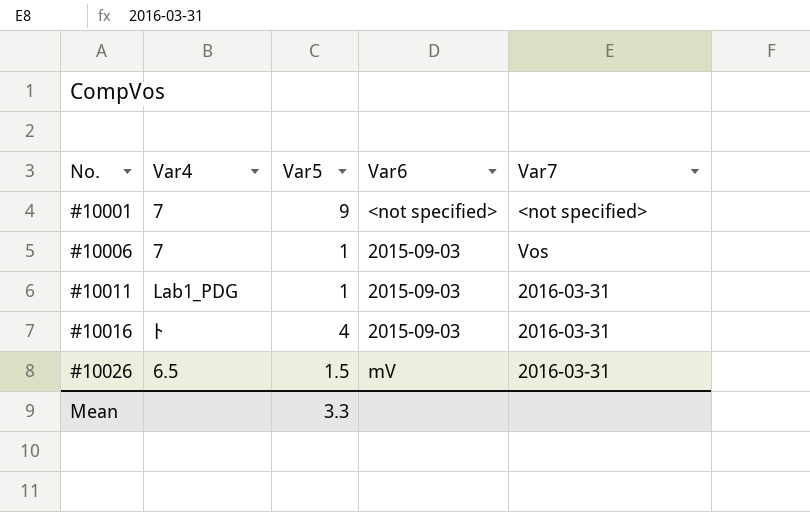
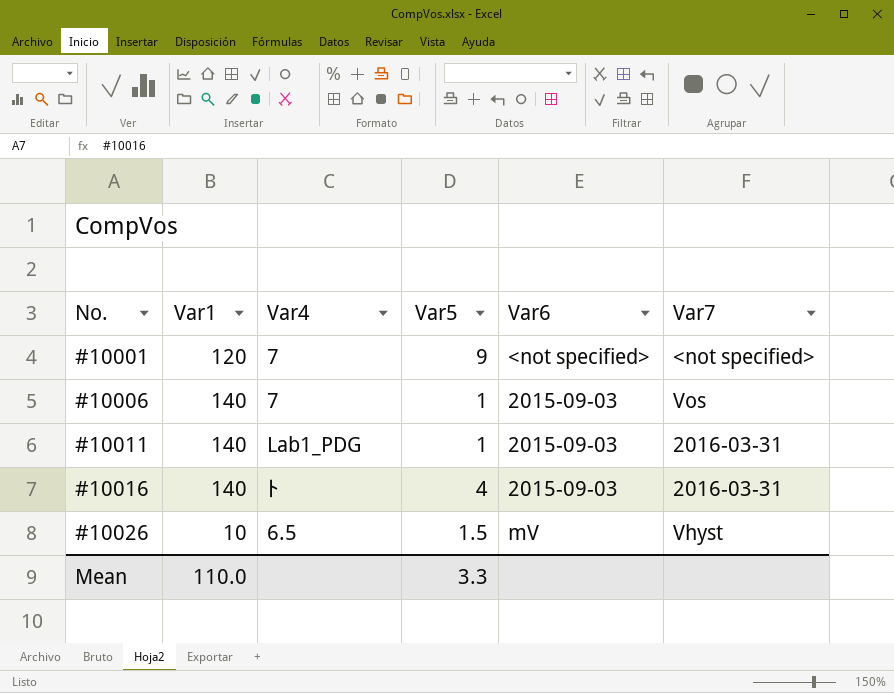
column Var1 | position: none -> 2
#10026 | Var7: 2016-03-31 -> Vhyst

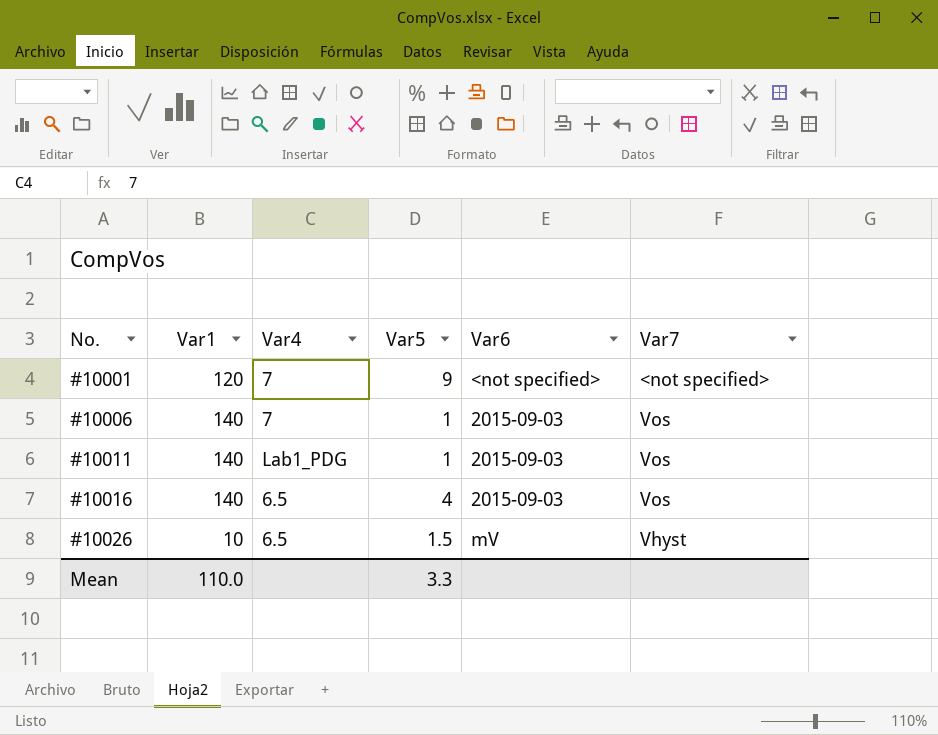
#10011 | Var7: 2016-03-31 -> Vos
#10016 | Var4: ﾄ -> 6.5
#10016 | Var7: 2016-03-31 -> Vos

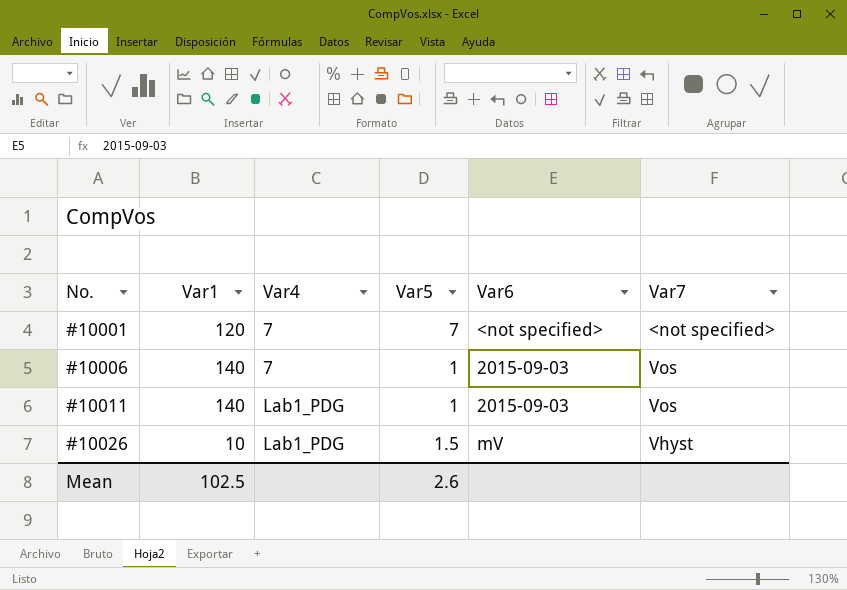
row #10016: 140 | 6.5 | 4 | 2015-09-03 | Vos -> none
#10001 | Var5: 9 -> 7
#10026 | Var4: 6.5 -> Lab1_PDG
Mean | Var1: 110.0 -> 102.5
Mean | Var5: 3.3 -> 2.6

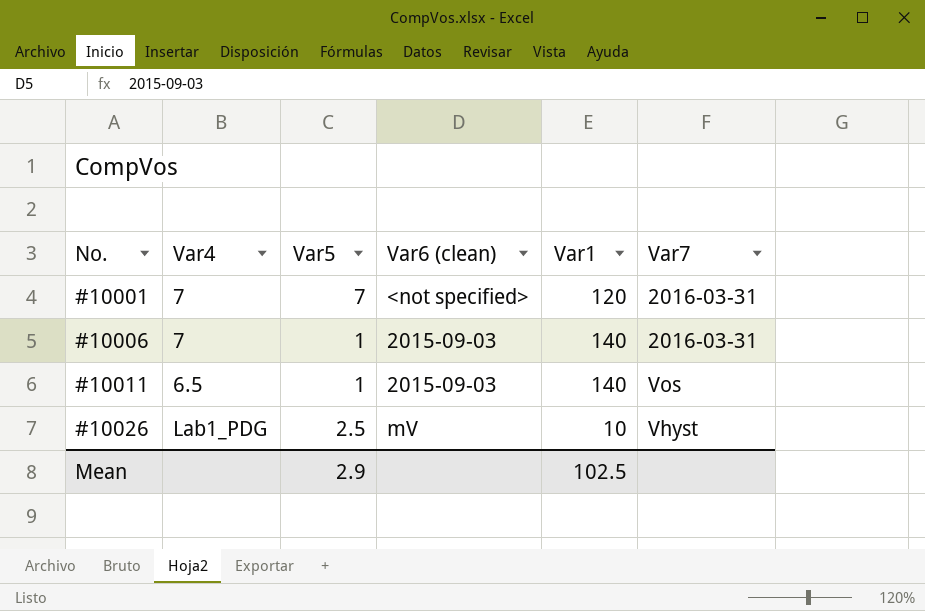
column name: Var6 -> Var6 (clean)
column Var1 | position: 2 -> 5
#10001 | Var7: <not specified> -> 2016-03-31
#10006 | Var7: Vos -> 2016-03-31
#10011 | Var4: Lab1_PDG -> 6.5
#10026 | Var5: 1.5 -> 2.5
Mean | Var5: 2.6 -> 2.9

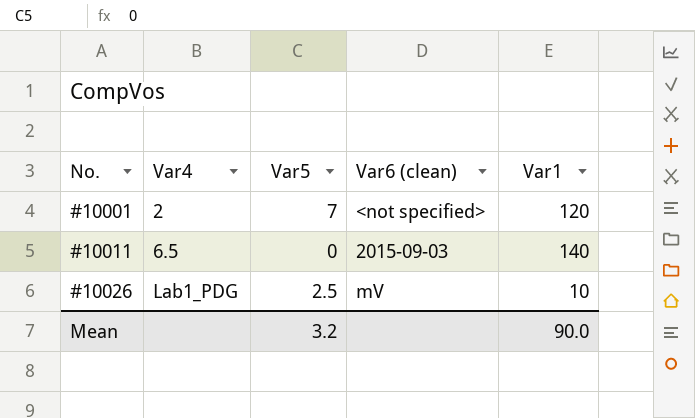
column Var7 | position: 6 -> none
row #10006: 7 | 1 | 2015-09-03 | 140 | 2016-03-31 -> none
#10001 | Var4: 7 -> 2
#10011 | Var5: 1 -> 0
Mean | Var5: 2.9 -> 3.2
Mean | Var1: 102.5 -> 90.0

